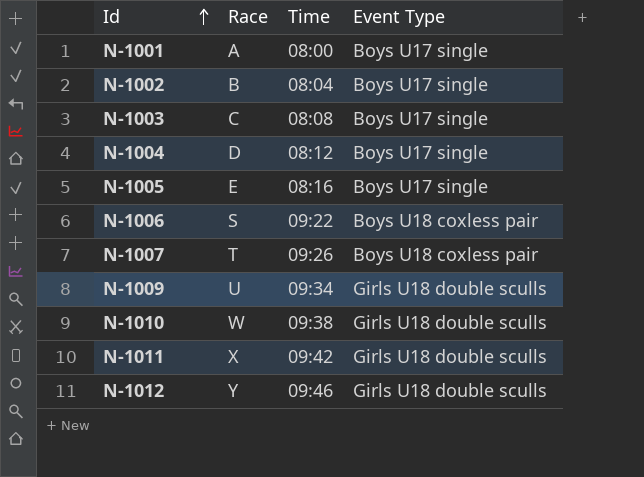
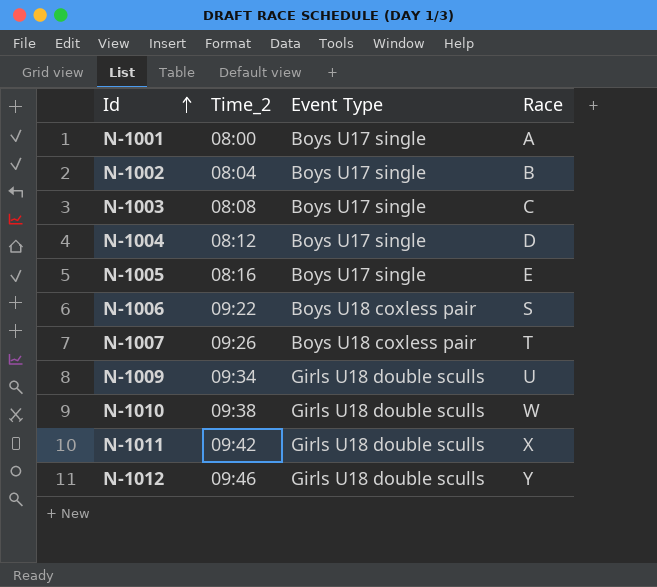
column name: Time -> Time_2
column Race | position: 2 -> 4

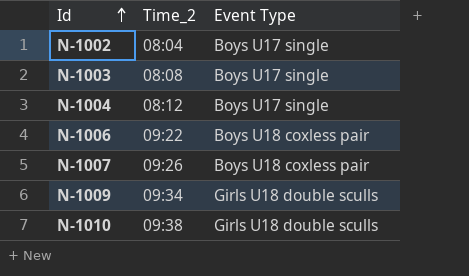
column Race | position: 4 -> none
row N-1001: 08:00 | Boys U17 single | A -> none
row N-1005: 08:16 | Boys U17 single | E -> none
row N-1011: 09:42 | Girls U18 double sculls | X -> none
row N-1012: 09:46 | Girls U18 double sculls | Y -> none

